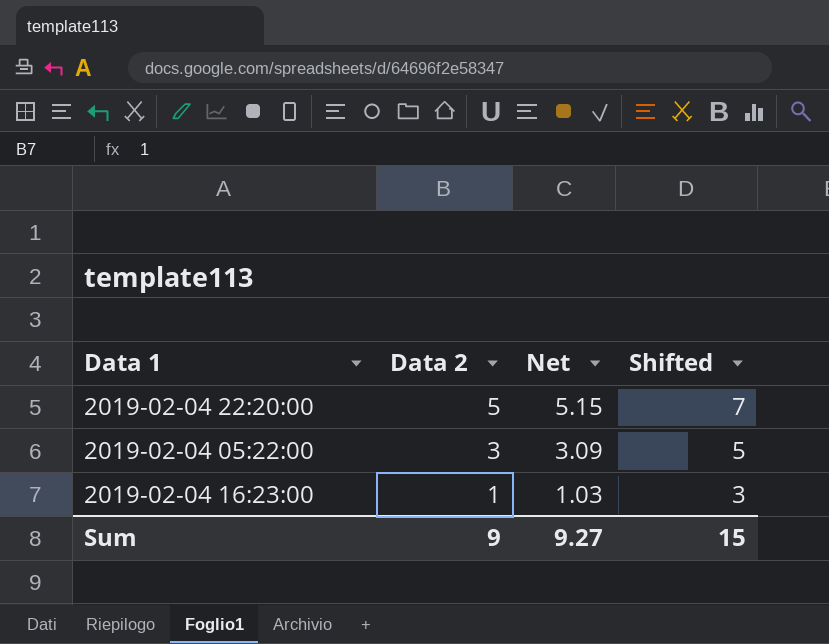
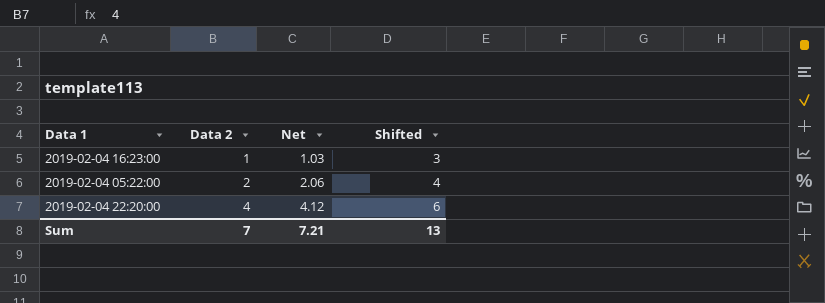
row order: Data 2 descending -> Data 2 ascending
2019-02-04 05:22:00 | Data 2: 3 -> 2
2019-02-04 05:22:00 | Net: 3.09 -> 2.06
2019-02-04 05:22:00 | Shifted: 5 -> 4
2019-02-04 22:20:00 | Data 2: 5 -> 4
2019-02-04 22:20:00 | Net: 5.15 -> 4.12
2019-02-04 22:20:00 | Shifted: 7 -> 6
Sum | Data 2: 9 -> 7
Sum | Net: 9.27 -> 7.21
Sum | Shifted: 15 -> 13

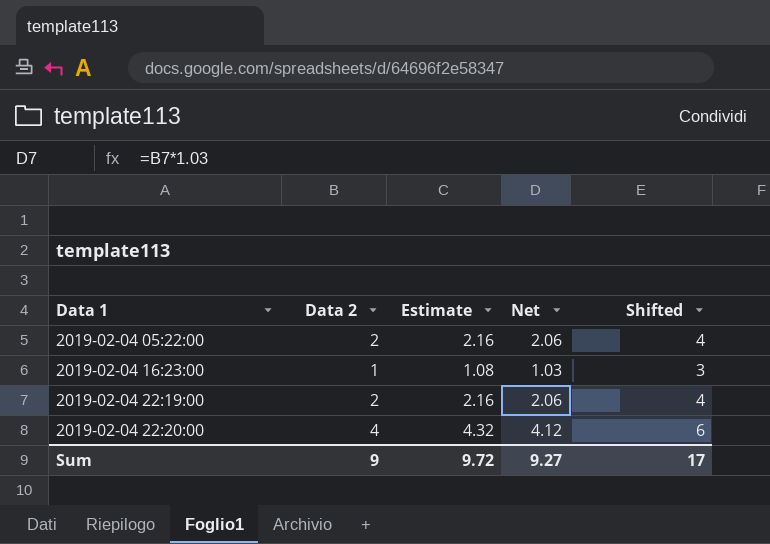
row order: Data 2 ascending -> Data 1 ascending
column Estimate | formula: none -> [Data 2] * 1.08
row 2019-02-04 22:19:00: none -> 2 | 2.16 | 2.06 | 4
Sum | Data 2: 7 -> 9
Sum | Net: 7.21 -> 9.27
Sum | Shifted: 13 -> 17

